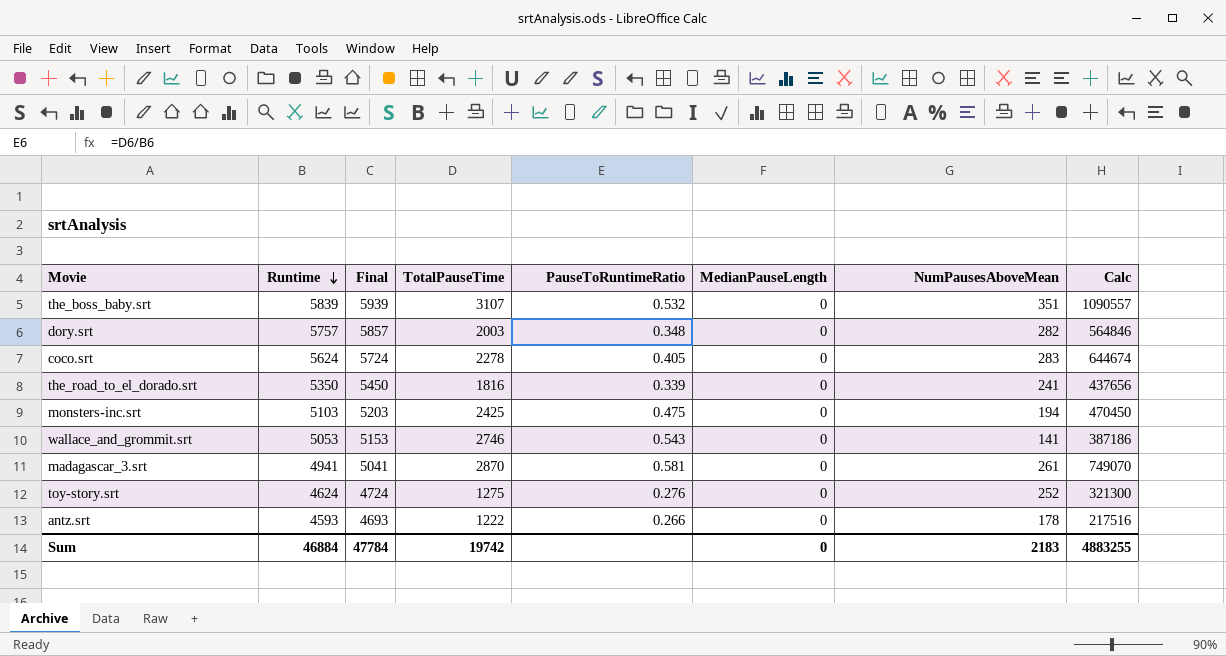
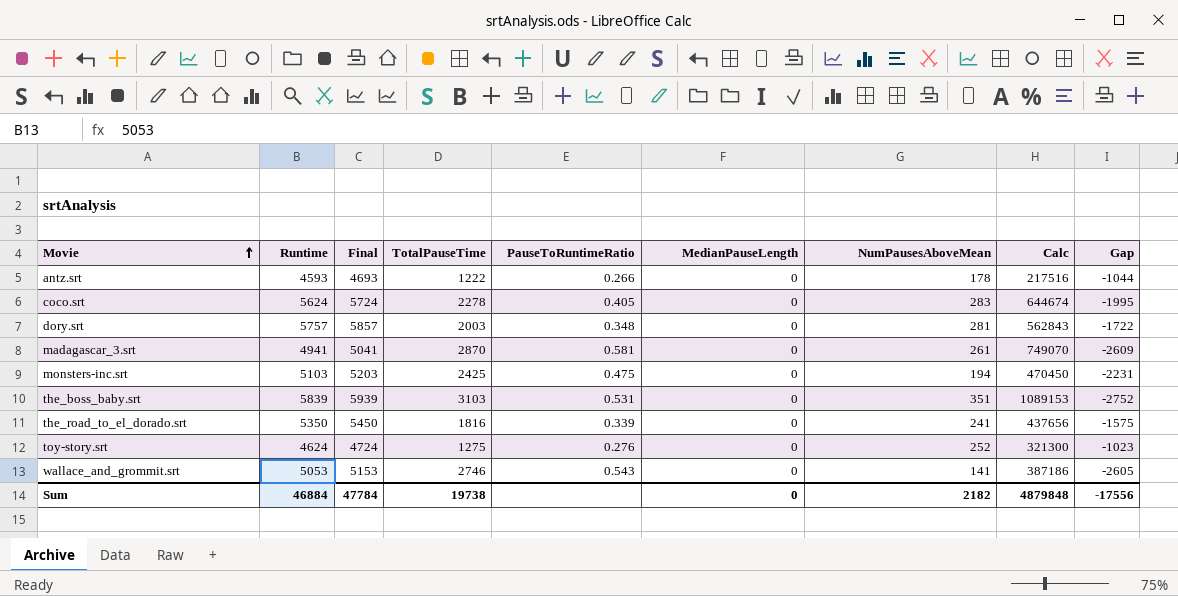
row order: Runtime descending -> Movie ascending
column Gap | formula: none -> [NumPausesAboveMean] - [TotalPauseTime]
dory.srt | NumPausesAboveMean: 282 -> 281
dory.srt | Calc: 564846 -> 562843
the_boss_baby.srt | TotalPauseTime: 3107 -> 3103
the_boss_baby.srt | PauseToRuntimeRatio: 0.532 -> 0.531
the_boss_baby.srt | Calc: 1090557 -> 1089153
Sum | TotalPauseTime: 19742 -> 19738
Sum | NumPausesAboveMean: 2183 -> 2182
Sum | Calc: 4883255 -> 4879848

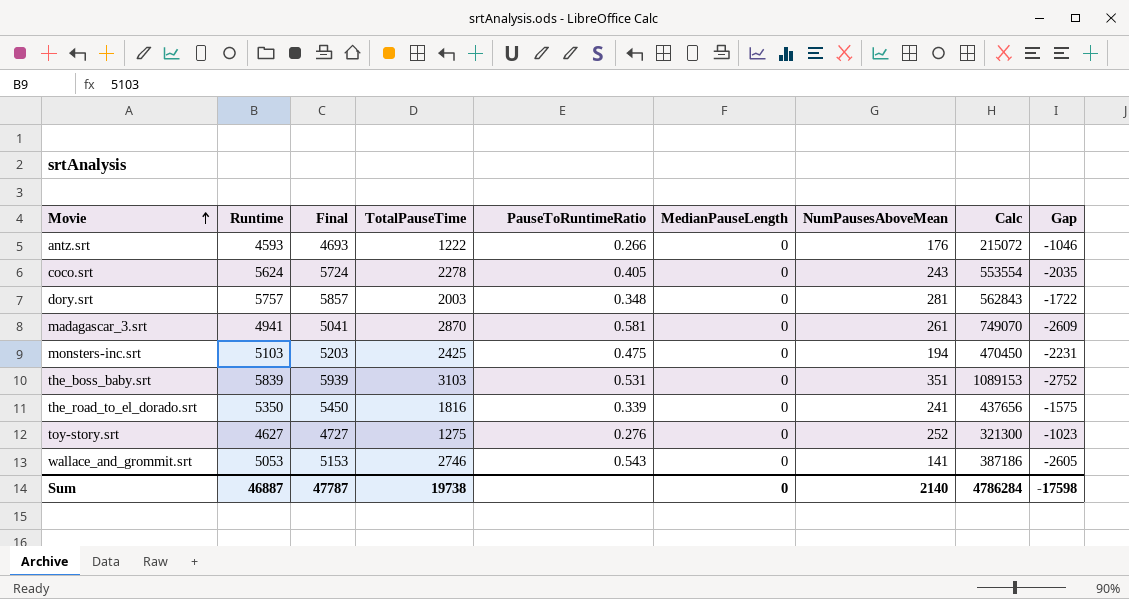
antz.srt | NumPausesAboveMean: 178 -> 176
antz.srt | Calc: 217516 -> 215072
antz.srt | Gap: -1044 -> -1046
coco.srt | NumPausesAboveMean: 283 -> 243
coco.srt | Calc: 644674 -> 553554
coco.srt | Gap: -1995 -> -2035
toy-story.srt | Runtime: 4624 -> 4627
toy-story.srt | Final: 4724 -> 4727
Sum | Runtime: 46884 -> 46887
Sum | Final: 47784 -> 47787
Sum | NumPausesAboveMean: 2182 -> 2140
Sum | Calc: 4879848 -> 4786284
Sum | Gap: -17556 -> -17598

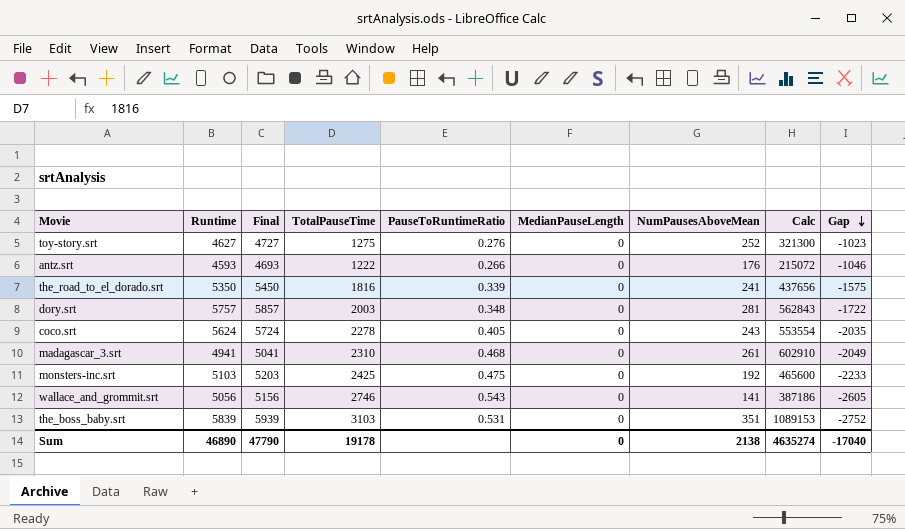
row order: Movie ascending -> Gap descending
madagascar_3.srt | TotalPauseTime: 2870 -> 2310
madagascar_3.srt | PauseToRuntimeRatio: 0.581 -> 0.468
madagascar_3.srt | Calc: 749070 -> 602910
madagascar_3.srt | Gap: -2609 -> -2049
monsters-inc.srt | NumPausesAboveMean: 194 -> 192
monsters-inc.srt | Calc: 470450 -> 465600
monsters-inc.srt | Gap: -2231 -> -2233
wallace_and_grommit.srt | Runtime: 5053 -> 5056
wallace_and_grommit.srt | Final: 5153 -> 5156
Sum | Runtime: 46887 -> 46890
Sum | Final: 47787 -> 47790
Sum | TotalPauseTime: 19738 -> 19178
Sum | NumPausesAboveMean: 2140 -> 2138
Sum | Calc: 4786284 -> 4635274
Sum | Gap: -17598 -> -17040

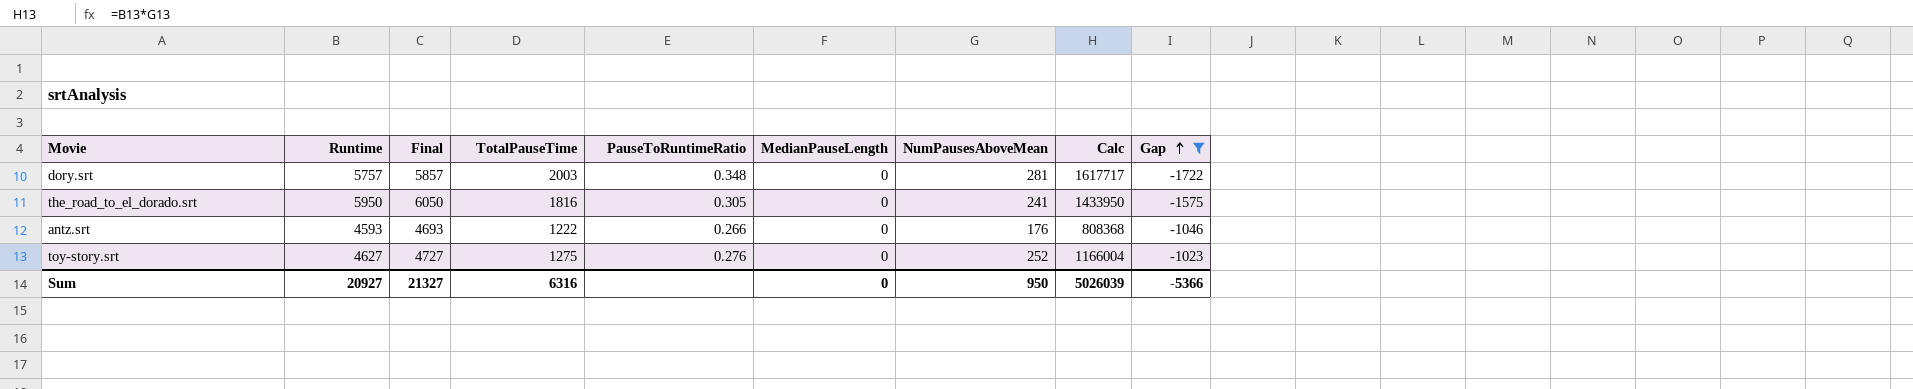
filter: none -> Gap >= -1722
row order: Gap descending -> Gap ascending
column Calc | formula: [TotalPauseTime] * [NumPausesAboveMean] -> [Runtime] * [NumPausesAboveMean]
the_road_to_el_dorado.srt | Runtime: 5350 -> 5950
the_road_to_el_dorado.srt | Final: 5450 -> 6050
the_road_to_el_dorado.srt | PauseToRuntimeRatio: 0.339 -> 0.305
Sum | Runtime: 46890 -> 20927
Sum | Final: 47790 -> 21327
Sum | TotalPauseTime: 19178 -> 6316
Sum | NumPausesAboveMean: 2138 -> 950
Sum | Calc: 4635274 -> 5026039
Sum | Gap: -17040 -> -5366

